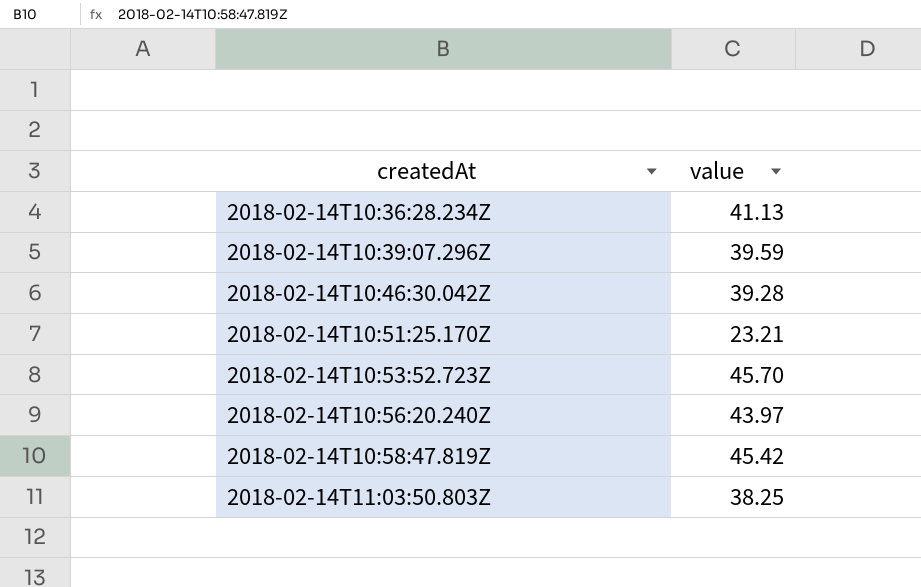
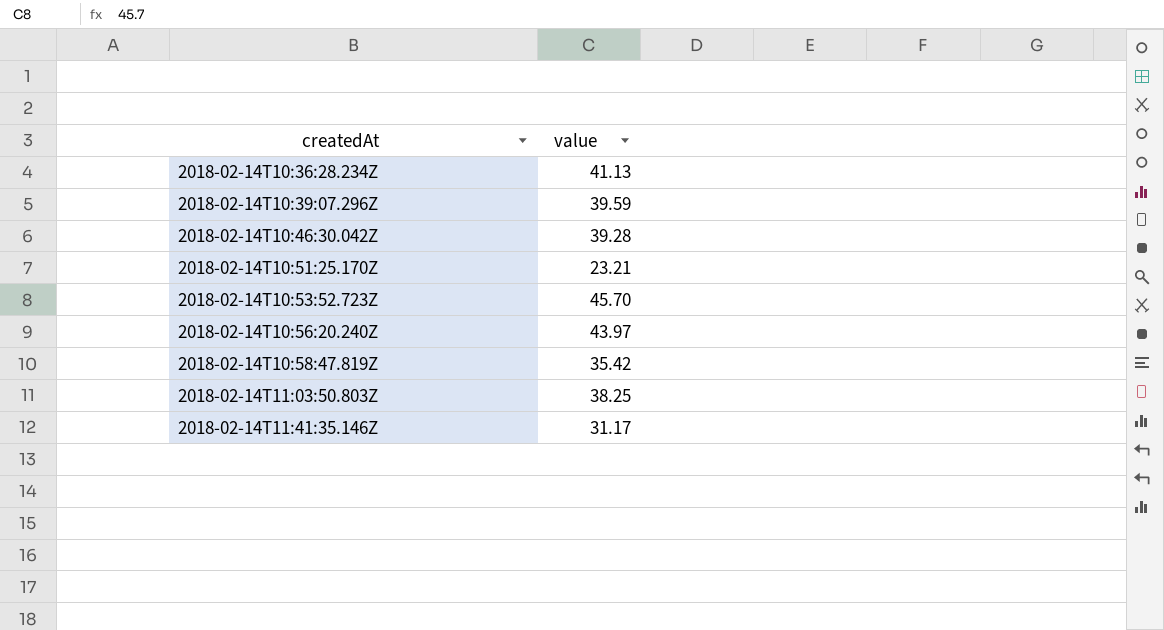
2018-02-14T10:58:47.819Z | value: 45.42 -> 35.42
row 2018-02-14T11:41:35.146Z: none -> 31.17

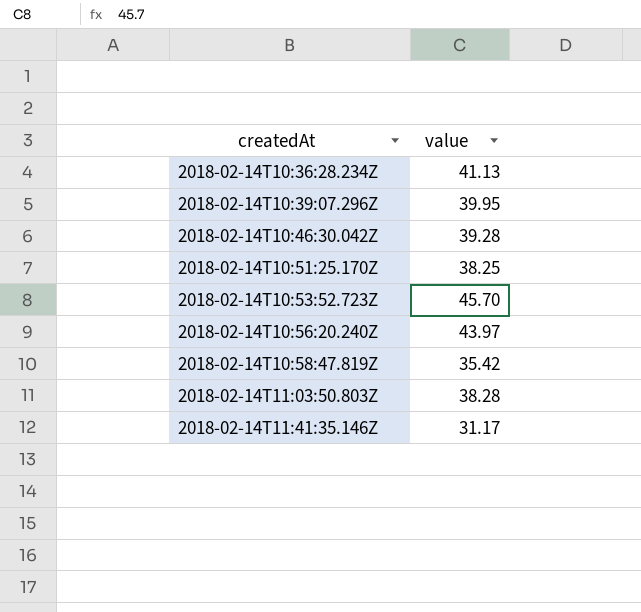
2018-02-14T10:39:07.296Z | value: 39.59 -> 39.95
2018-02-14T10:51:25.170Z | value: 23.21 -> 38.25
2018-02-14T11:03:50.803Z | value: 38.25 -> 38.28

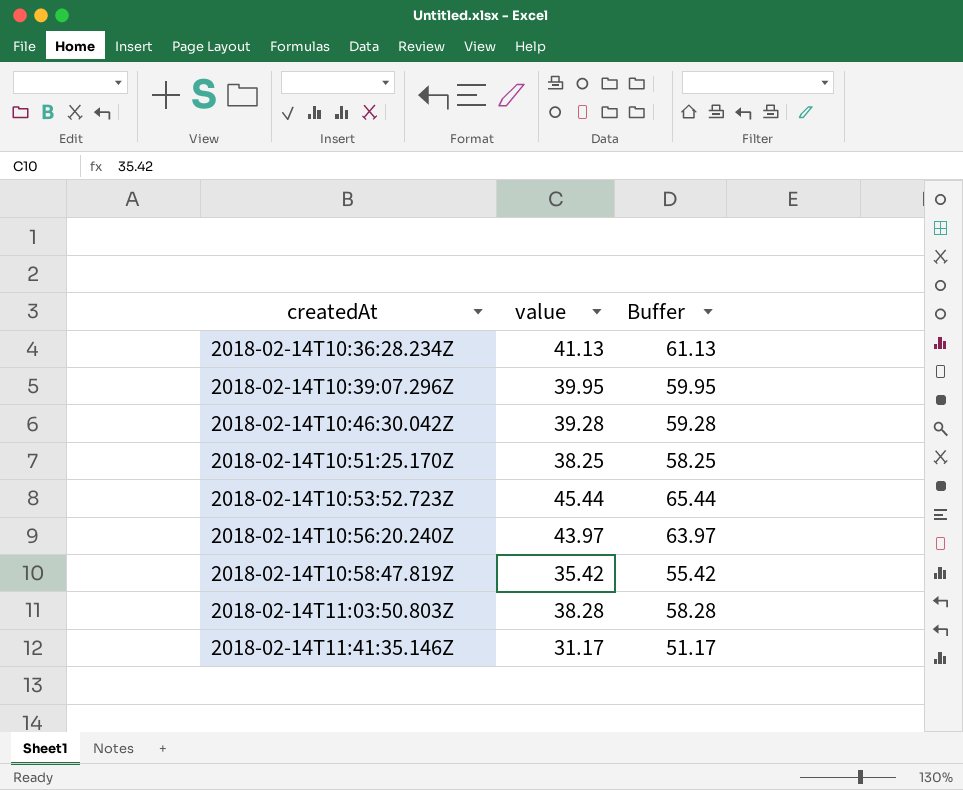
column Buffer | formula: none -> [value] + 20
2018-02-14T10:53:52.723Z | value: 45.70 -> 45.44

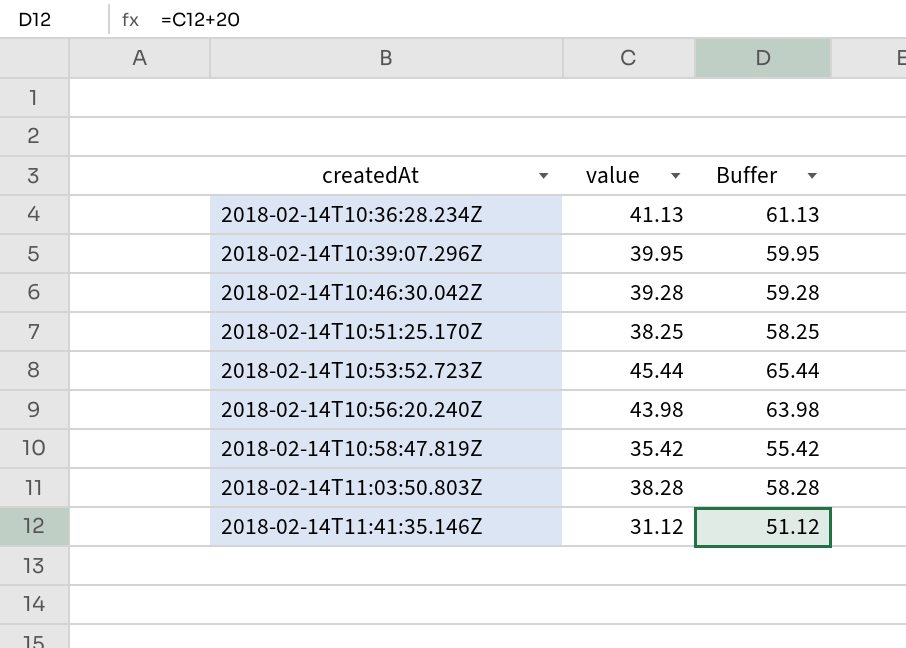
2018-02-14T10:56:20.240Z | value: 43.97 -> 43.98
2018-02-14T10:56:20.240Z | Buffer: 63.97 -> 63.98
2018-02-14T11:41:35.146Z | value: 31.17 -> 31.12
2018-02-14T11:41:35.146Z | Buffer: 51.17 -> 51.12

